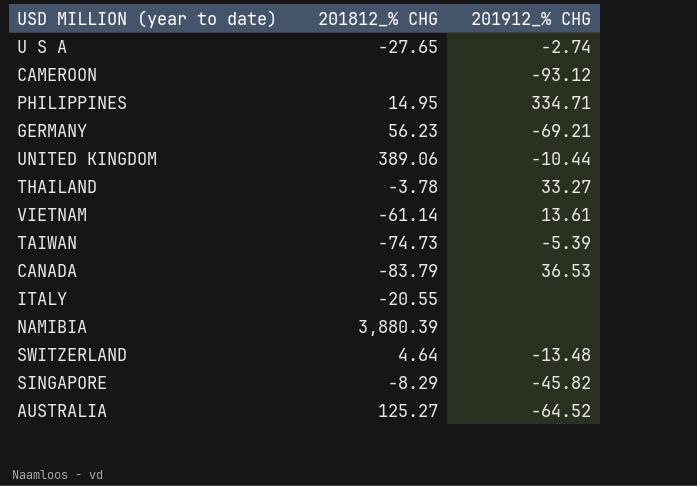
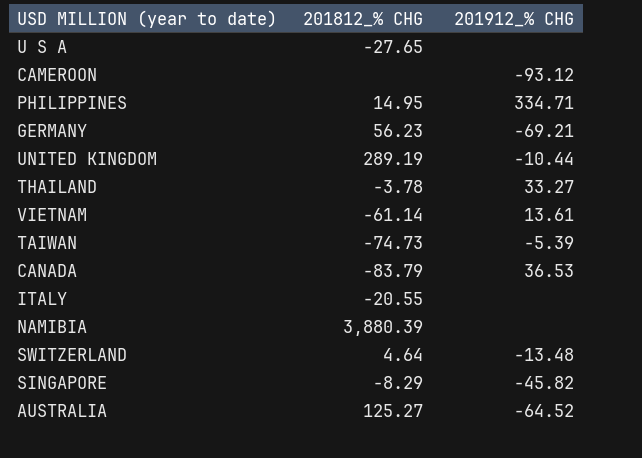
U S A | 201912_% CHG: -2.74 -> none
UNITED KINGDOM | 201812_% CHG: 389.06 -> 289.19

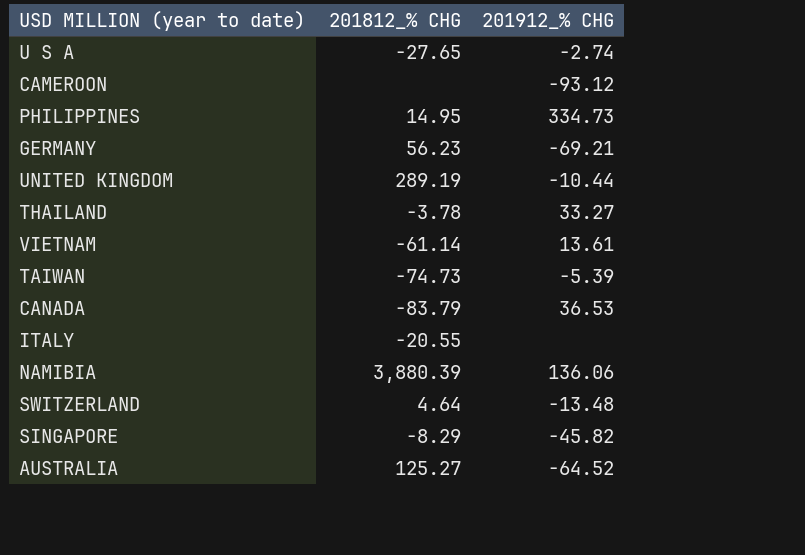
U S A | 201912_% CHG: none -> -2.74
PHILIPPINES | 201912_% CHG: 334.71 -> 334.73
NAMIBIA | 201912_% CHG: none -> 136.06

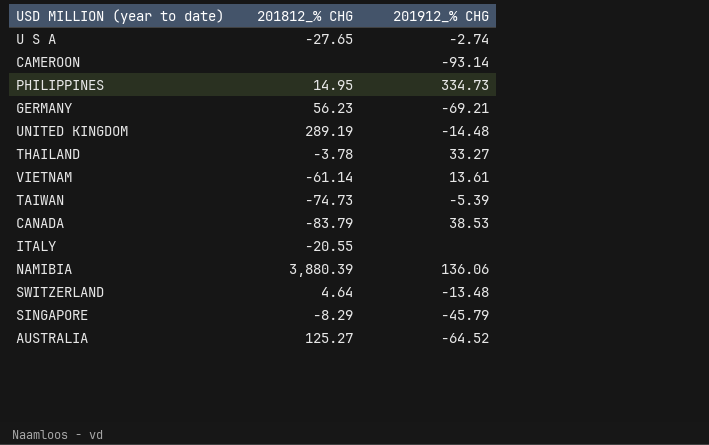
CAMEROON | 201912_% CHG: -93.12 -> -93.14
UNITED KINGDOM | 201912_% CHG: -10.44 -> -14.48
CANADA | 201912_% CHG: 36.53 -> 38.53
SINGAPORE | 201912_% CHG: -45.82 -> -45.79

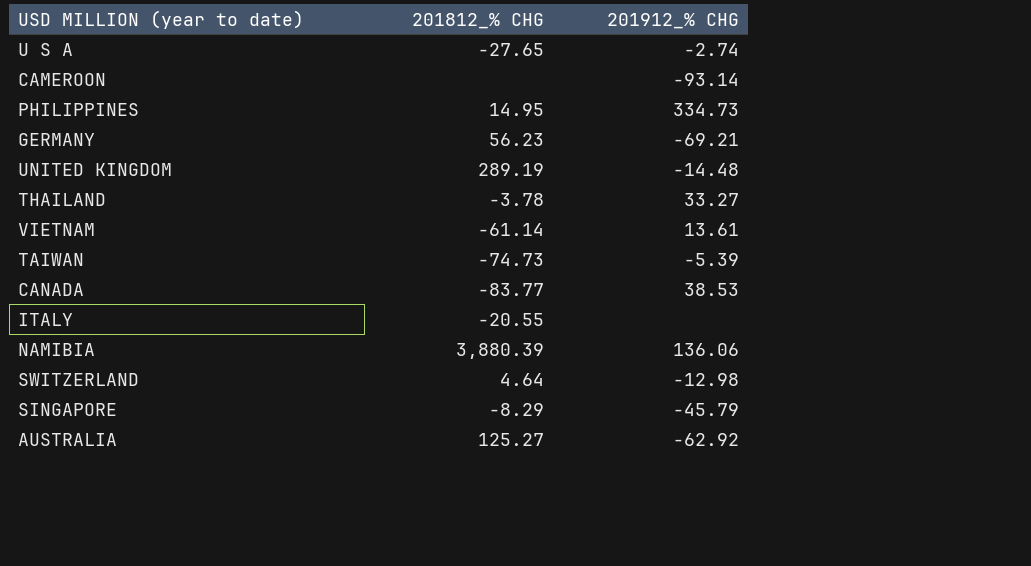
CANADA | 201812_% CHG: -83.79 -> -83.77
SWITZERLAND | 201912_% CHG: -13.48 -> -12.98
AUSTRALIA | 201912_% CHG: -64.52 -> -62.92

